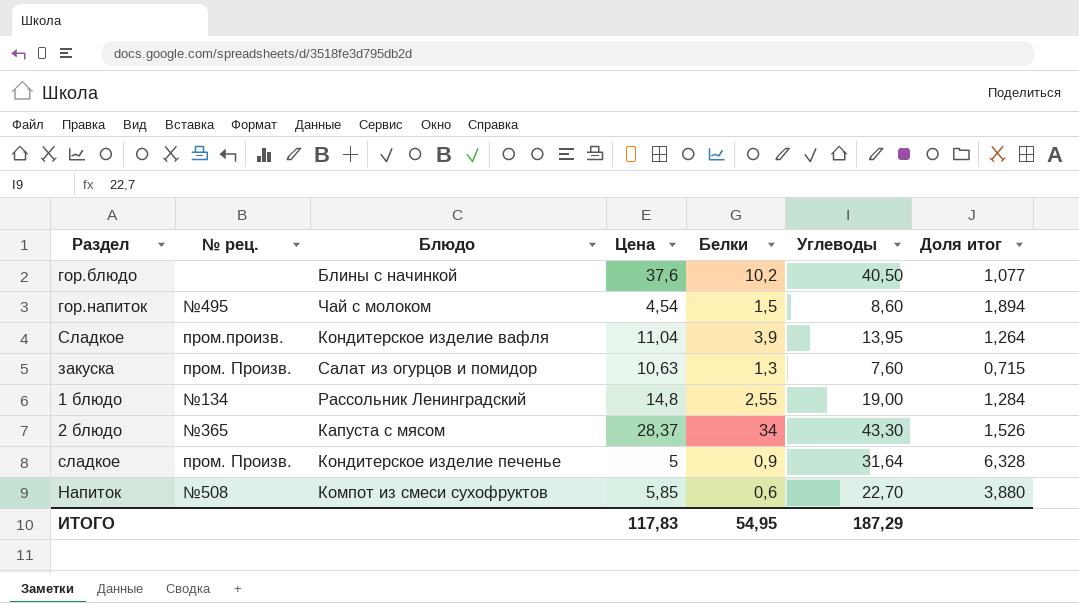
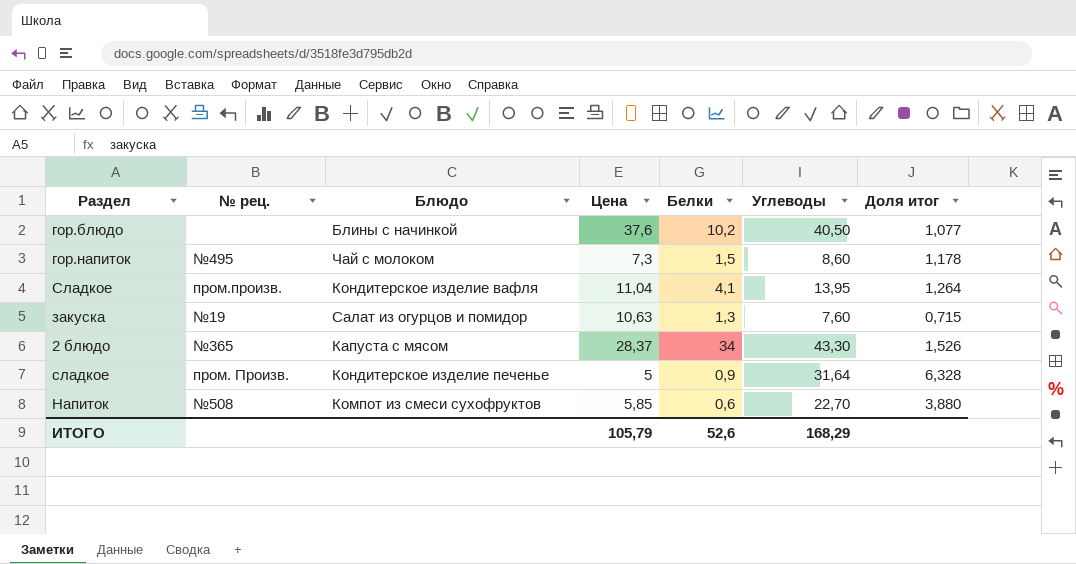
row 1 блюдо: №134 | Рассольник Ленинградский | 14,8 | 2,55 | 19,00 | 1,284 -> none
гор.напиток | Цена: 4,54 -> 7,3
гор.напиток | Доля итог: 1,894 -> 1,178
Сладкое | Белки: 3,9 -> 4,1
закуска | № рец.: пром. Произв. -> №19
ИТОГО | Цена: 117,83 -> 105,79
ИТОГО | Белки: 54,95 -> 52,6
ИТОГО | Углеводы: 187,29 -> 168,29

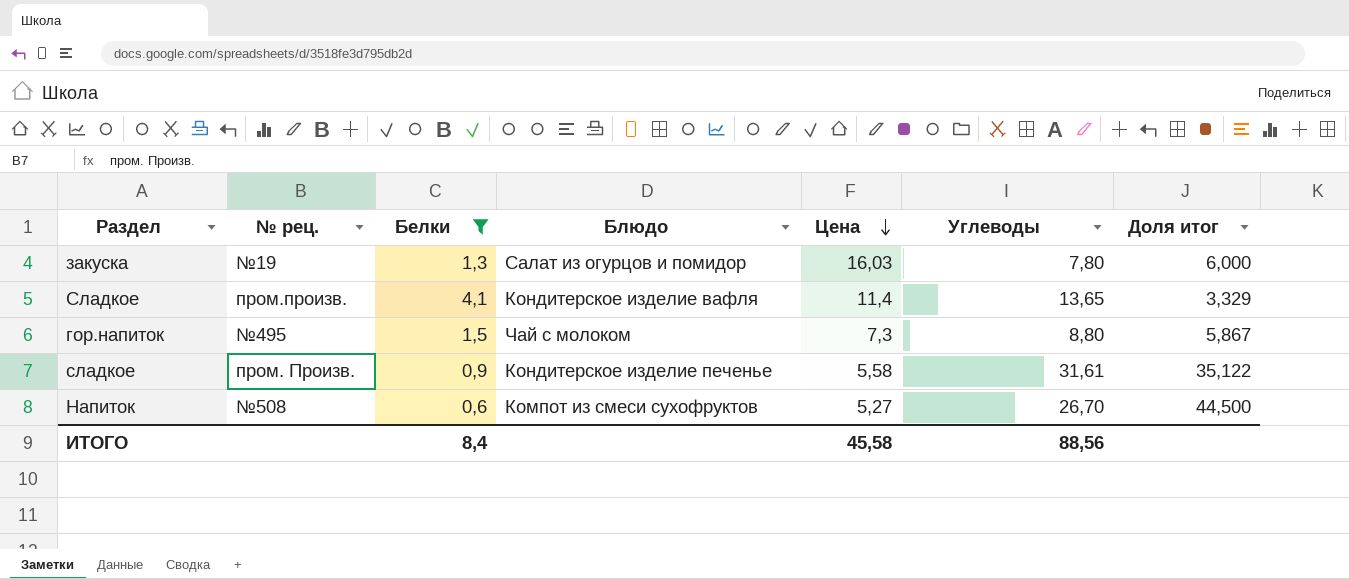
filter: none -> Белки <= 4,1
row order: none -> Цена descending
column Белки | position: 5 -> 3
column Доля итог | formula: [Углеводы] / [Цена] -> [Углеводы] / [Белки]
закуска | Цена: 10,63 -> 16,03
закуска | Углеводы: 7,60 -> 7,80
Сладкое | Цена: 11,04 -> 11,4
Сладкое | Углеводы: 13,95 -> 13,65
гор.напиток | Углеводы: 8,60 -> 8,80
сладкое | Цена: 5 -> 5,58
сладкое | Углеводы: 31,64 -> 31,61
Напиток | Цена: 5,85 -> 5,27
Напиток | Углеводы: 22,70 -> 26,70
ИТОГО | Белки: 52,6 -> 8,4
ИТОГО | Цена: 105,79 -> 45,58
ИТОГО | Углеводы: 168,29 -> 88,56

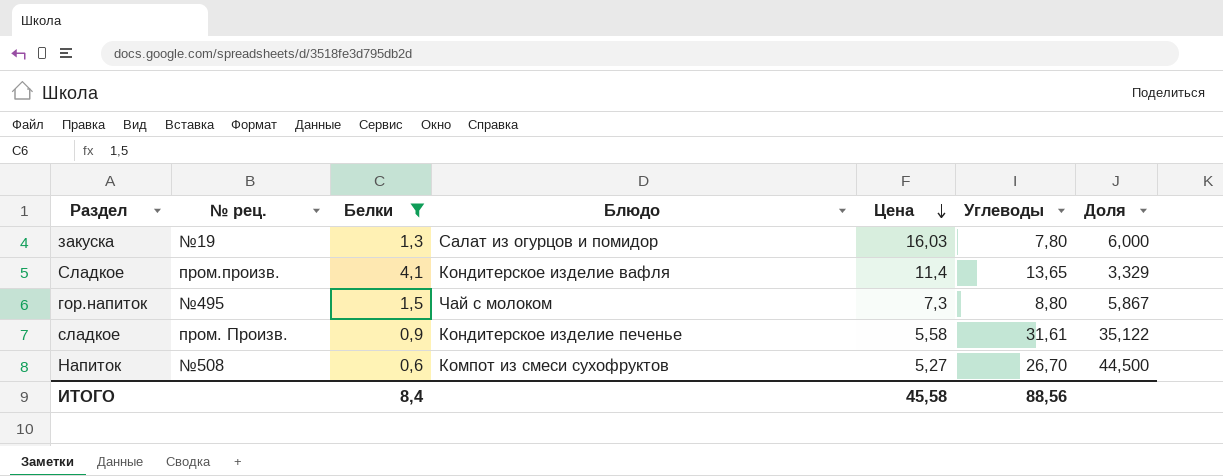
column name: Доля итог -> Доля

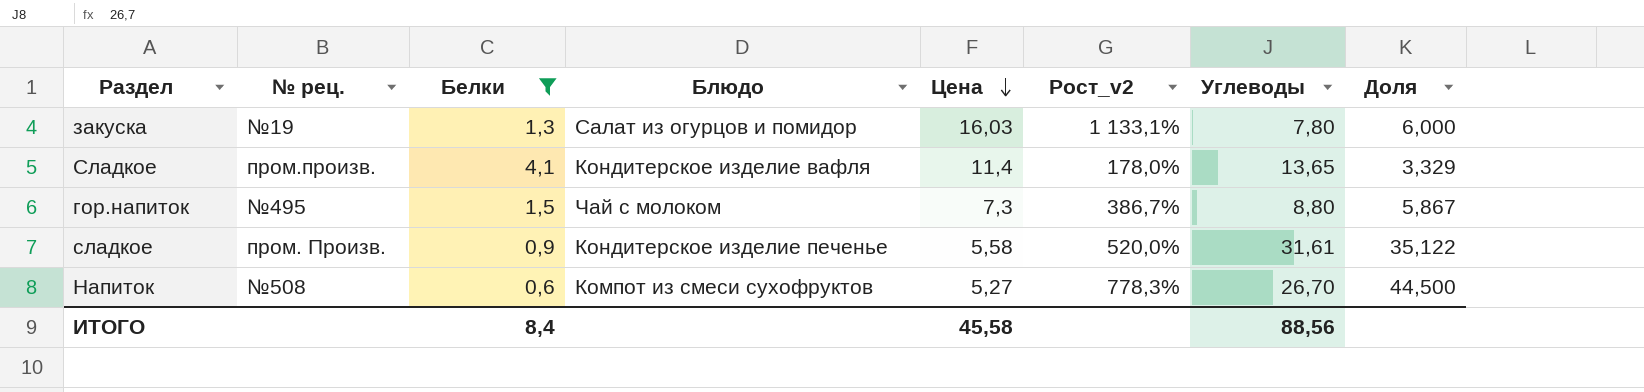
column Рост_v2 | formula: none -> ([Цена] - [Белки]) / [Белки]

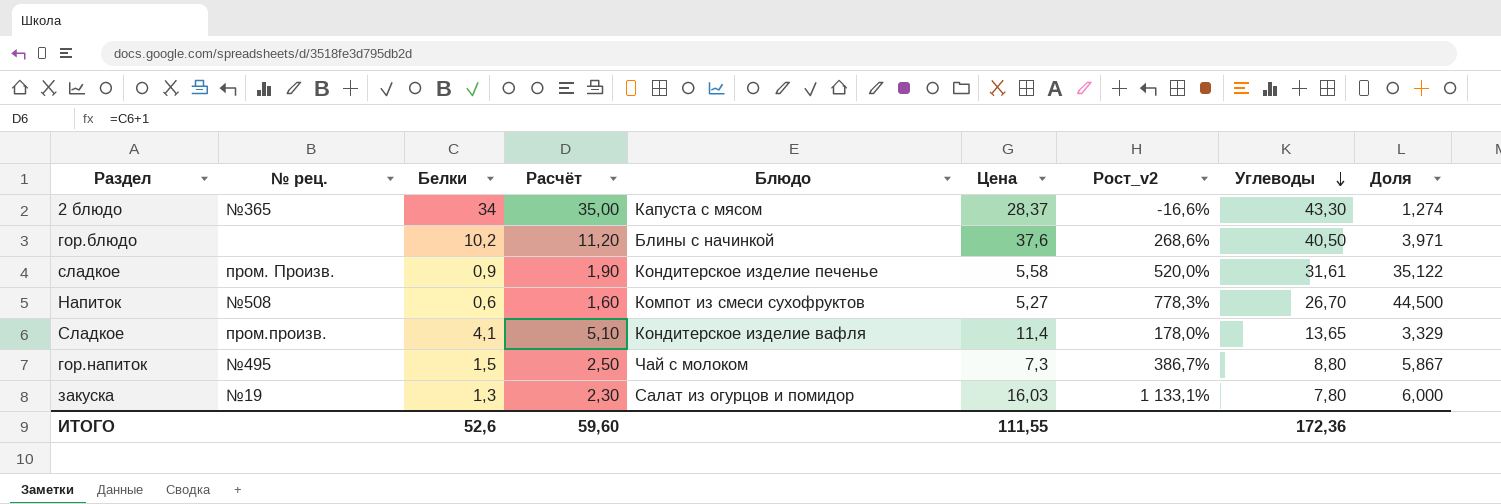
filter: Белки <= 4,1 -> none
row order: Цена descending -> Углеводы descending
column Расчёт | formula: none -> [Белки] + 1
ИТОГО | Белки: 8,4 -> 52,6
ИТОГО | Цена: 45,58 -> 111,55
ИТОГО | Углеводы: 88,56 -> 172,36

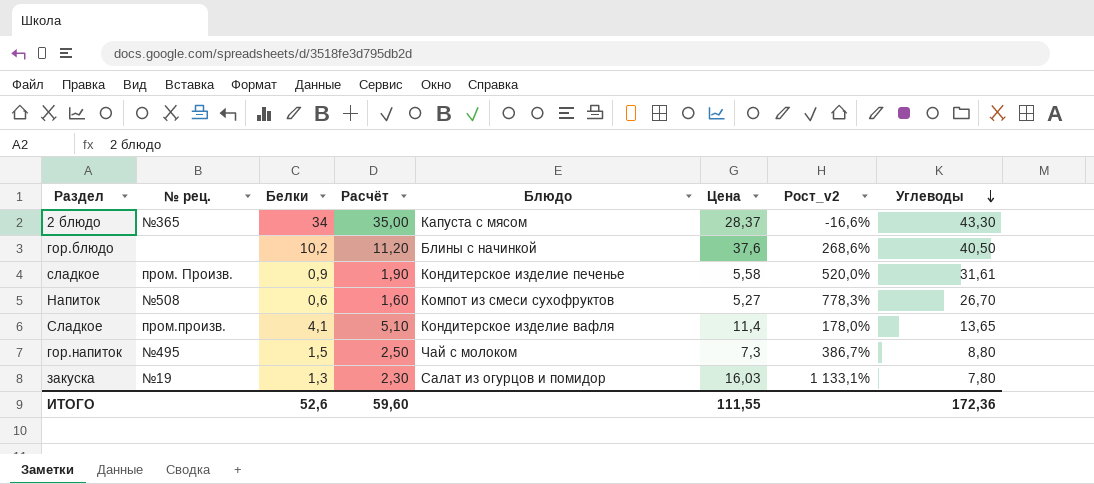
column Доля | formula: [Углеводы] / [Белки] -> none

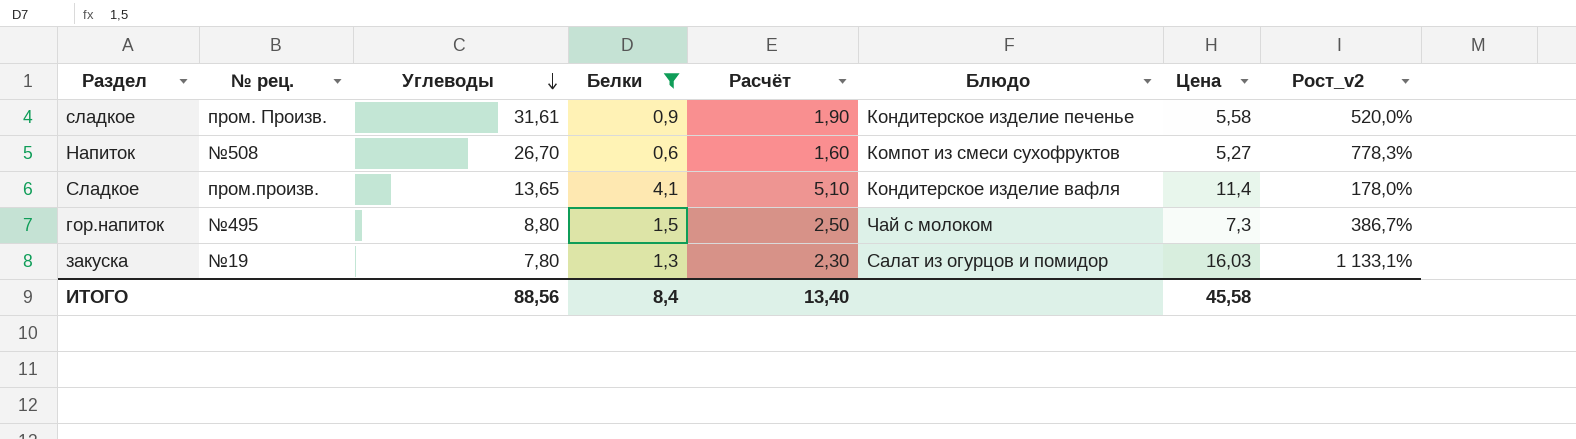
filter: none -> Белки <= 4,1
column Углеводы | position: 8 -> 3
ИТОГО | Углеводы: 172,36 -> 88,56
ИТОГО | Белки: 52,6 -> 8,4
ИТОГО | Расчёт: 59,60 -> 13,40
ИТОГО | Цена: 111,55 -> 45,58

